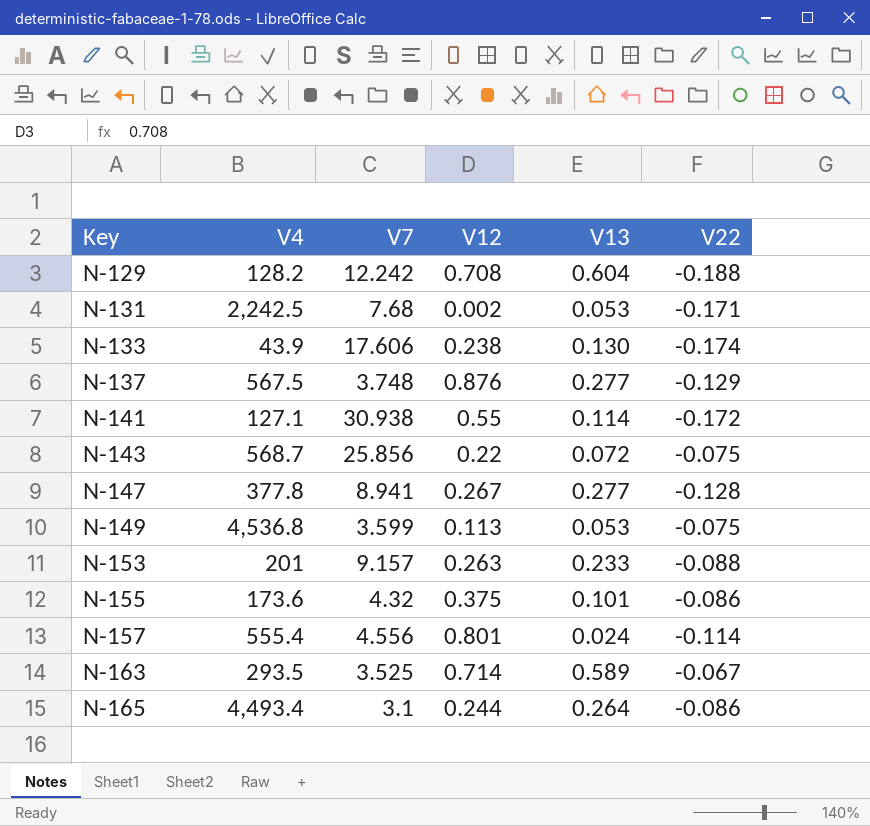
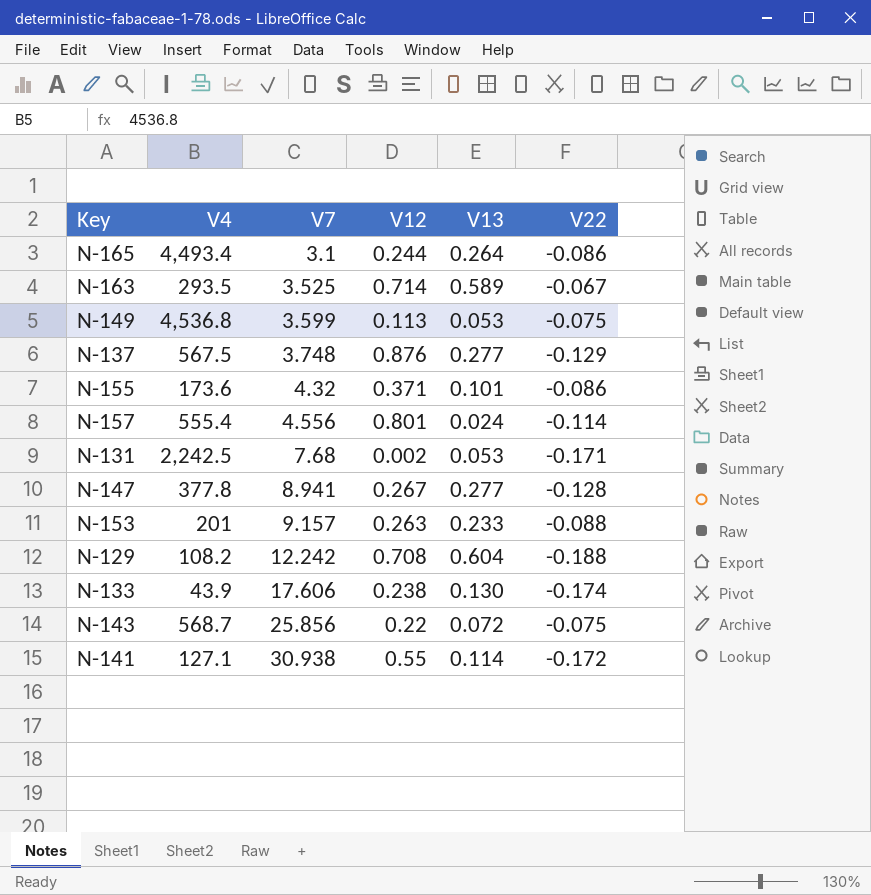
row order: Key ascending -> V7 ascending
N-155 | V12: 0.375 -> 0.371
N-129 | V4: 128.2 -> 108.2

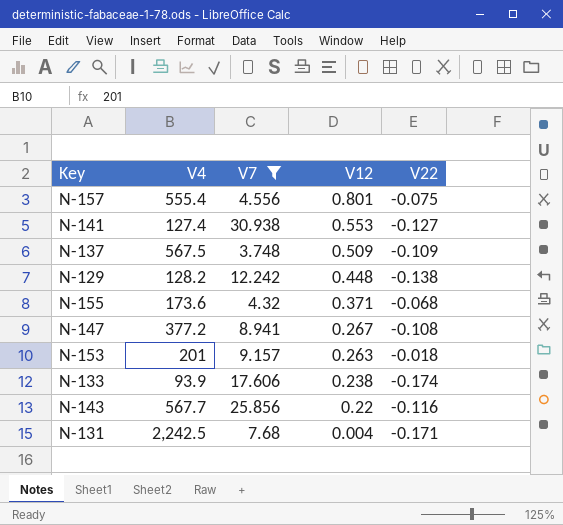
filter: none -> V7 >= 3.748
row order: V7 ascending -> V12 descending
column V13 | position: 5 -> none
N-157 | V22: -0.114 -> -0.075
N-141 | V4: 127.1 -> 127.4
N-141 | V12: 0.55 -> 0.553
N-141 | V22: -0.172 -> -0.127
N-137 | V12: 0.876 -> 0.509
N-137 | V22: -0.129 -> -0.109
N-129 | V4: 108.2 -> 128.2
N-129 | V12: 0.708 -> 0.448
N-129 | V22: -0.188 -> -0.138
N-155 | V22: -0.086 -> -0.068
N-147 | V4: 377.8 -> 377.2
N-147 | V22: -0.128 -> -0.108
N-153 | V22: -0.088 -> -0.018
N-133 | V4: 43.9 -> 93.9
N-143 | V4: 568.7 -> 567.7
N-143 | V22: -0.075 -> -0.116
N-131 | V12: 0.002 -> 0.004

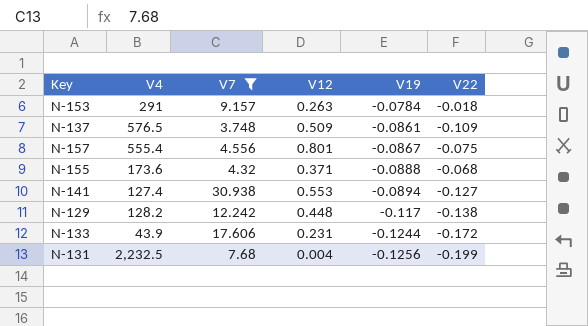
row order: V12 descending -> V19 descending
column V19 | position: none -> 5
row N-147: 377.2 | 8.941 | 0.267 | -0.108 -> none
row N-143: 567.7 | 25.856 | 0.22 | -0.116 -> none
N-153 | V4: 201 -> 291
N-137 | V4: 567.5 -> 576.5
N-133 | V4: 93.9 -> 43.9
N-133 | V12: 0.238 -> 0.231
N-133 | V22: -0.174 -> -0.172
N-131 | V4: 2,242.5 -> 2,232.5
N-131 | V22: -0.171 -> -0.199

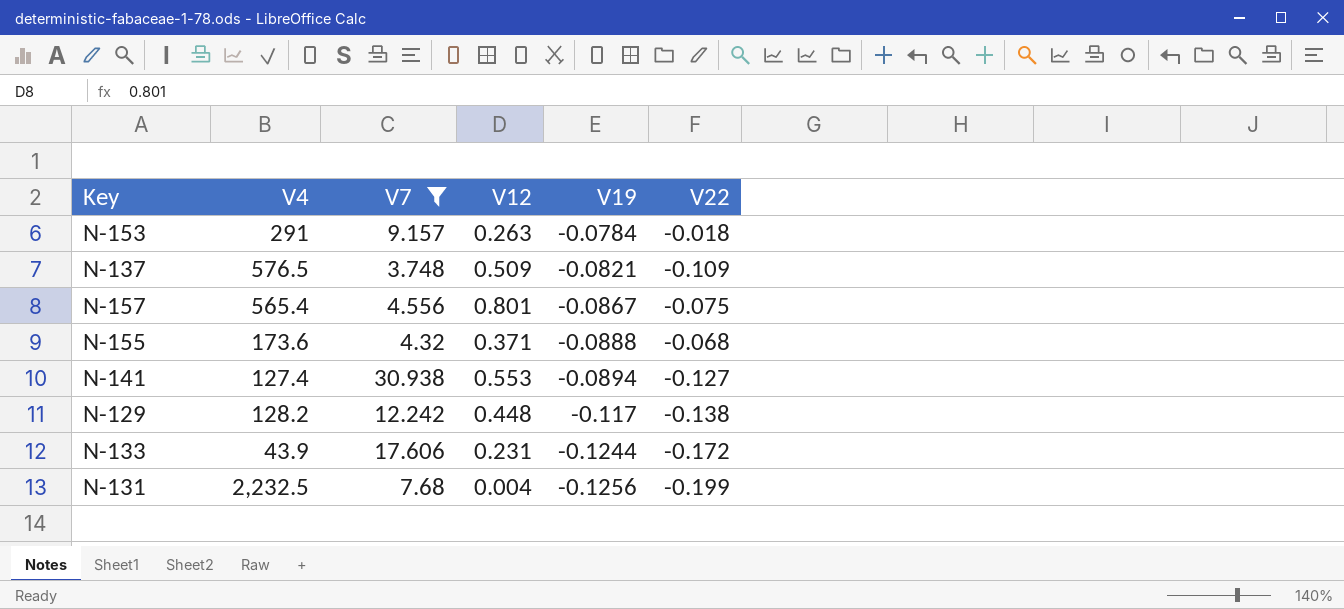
N-137 | V19: -0.0861 -> -0.0821
N-157 | V4: 555.4 -> 565.4

